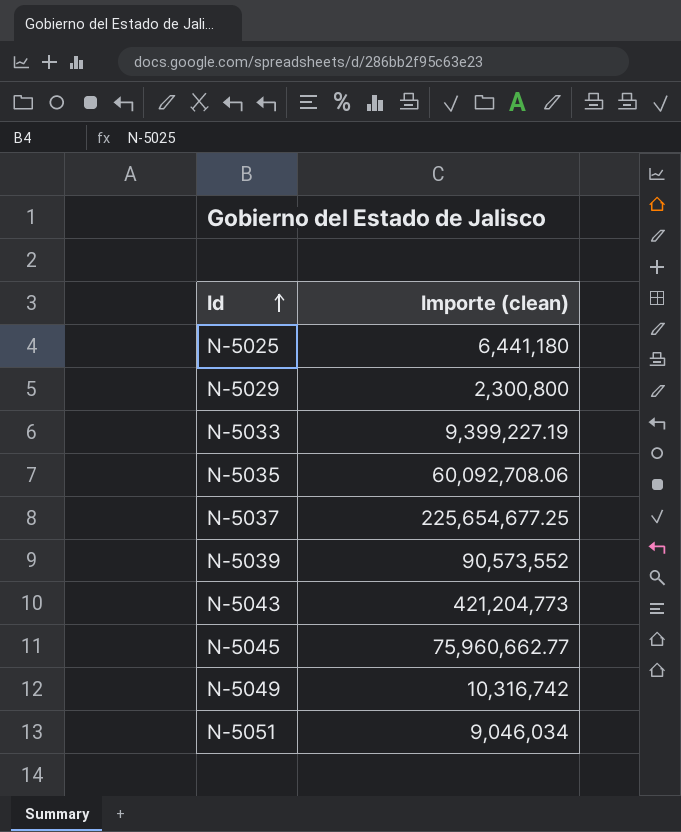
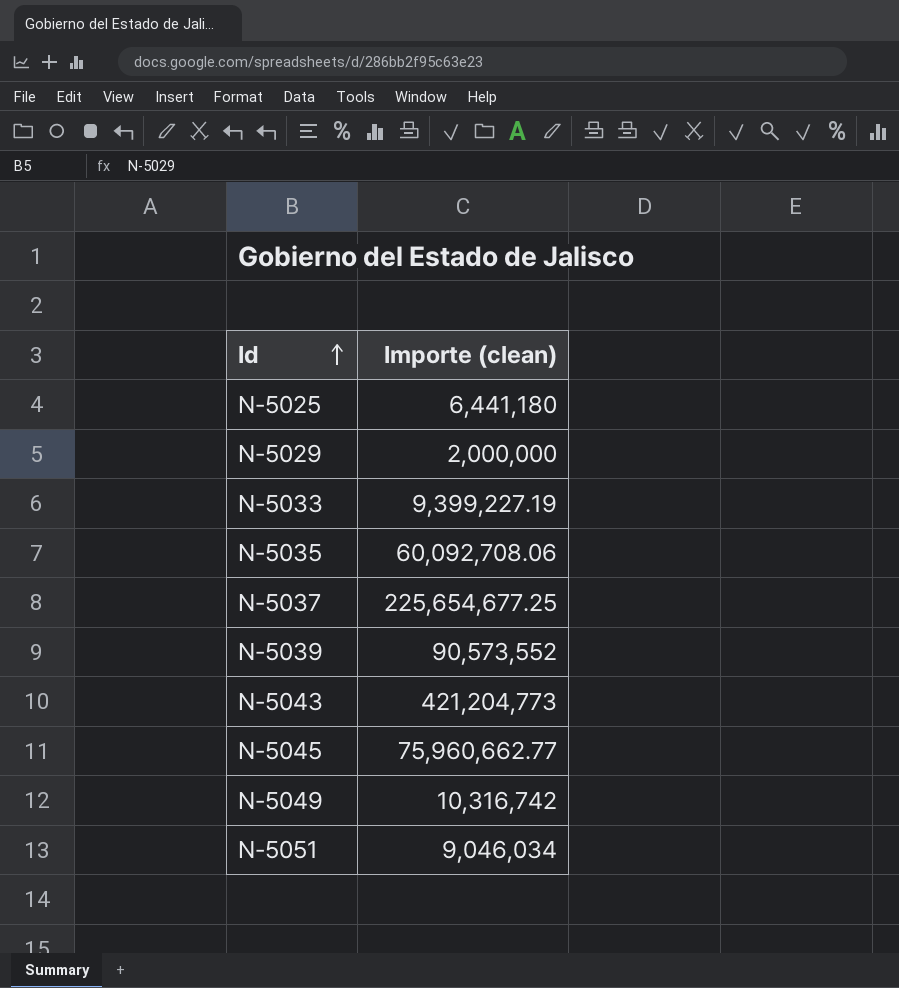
N-5029 | Importe (clean): 2,300,800 -> 2,000,000

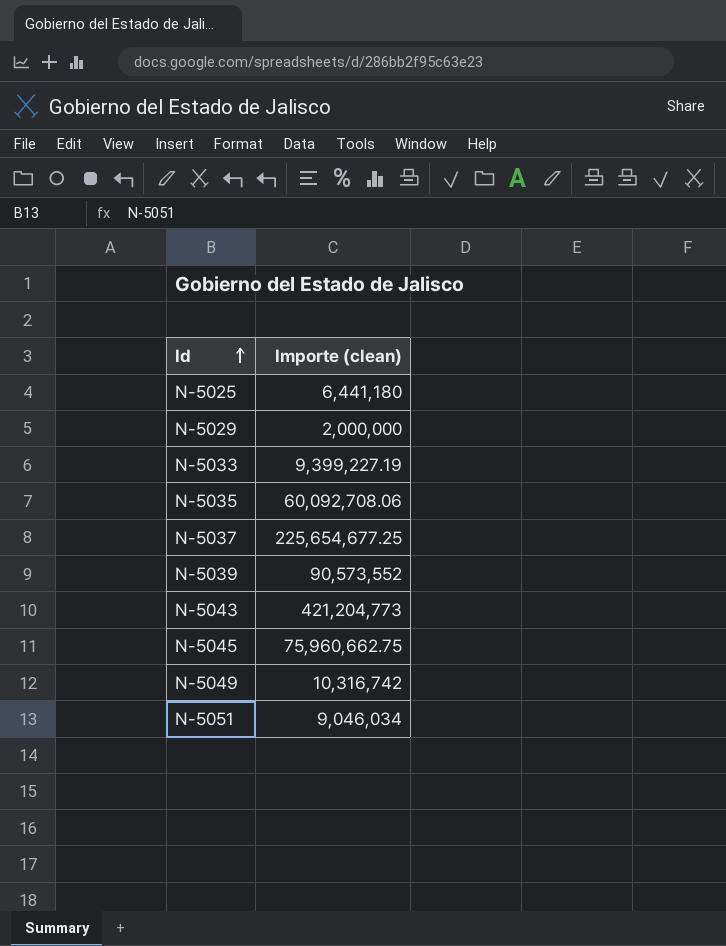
N-5045 | Importe (clean): 75,960,662.77 -> 75,960,662.75

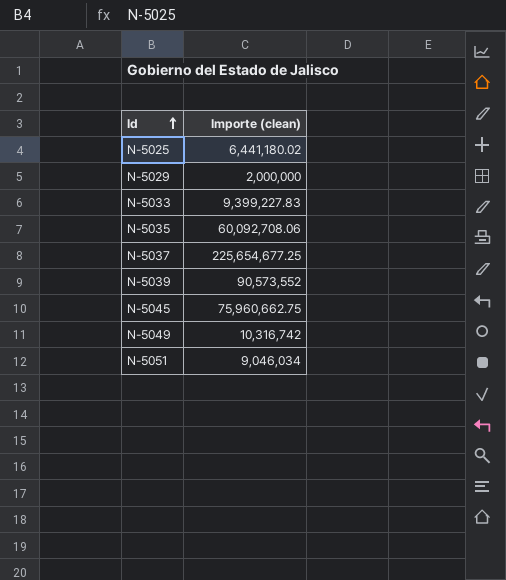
row N-5043: 421,204,773 -> none
N-5025 | Importe (clean): 6,441,180 -> 6,441,180.02
N-5033 | Importe (clean): 9,399,227.19 -> 9,399,227.83

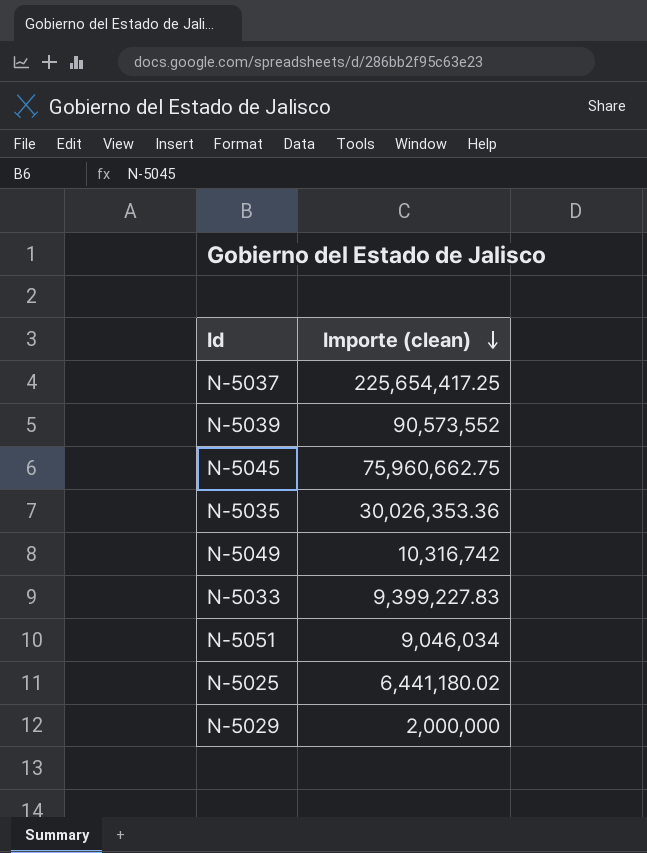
row order: Id ascending -> Importe (clean) descending
N-5037 | Importe (clean): 225,654,677.25 -> 225,654,417.25
N-5035 | Importe (clean): 60,092,708.06 -> 30,026,353.36

